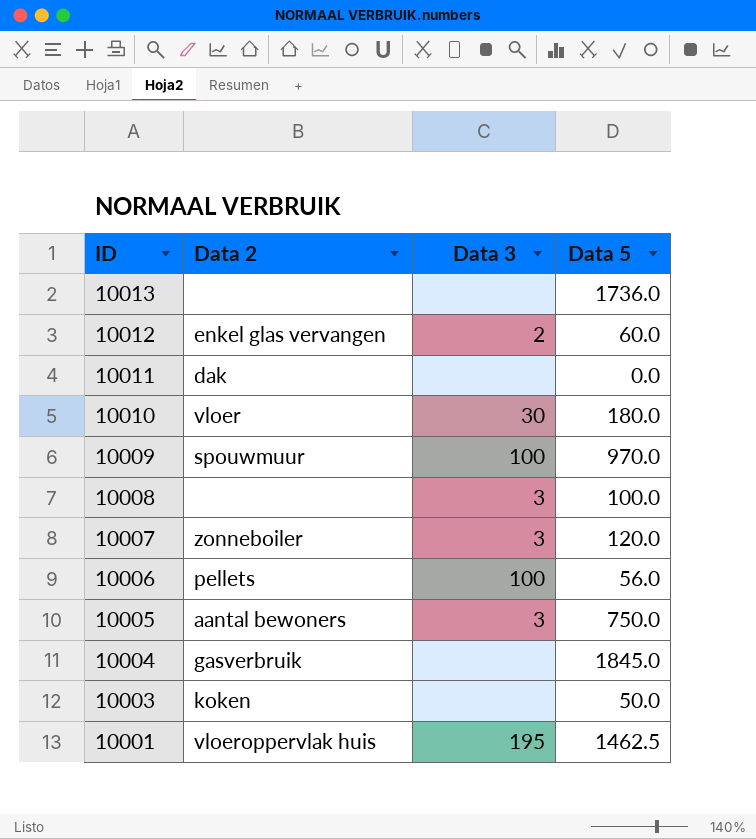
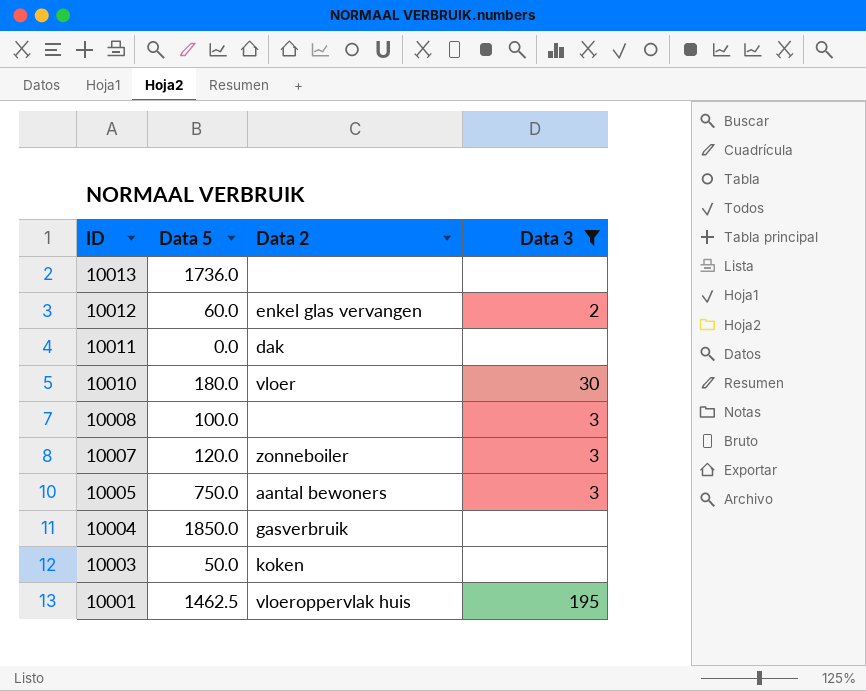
filter: none -> Data 3 != 100
column Data 5 | position: 4 -> 2
10004 | Data 5: 1845.0 -> 1850.0

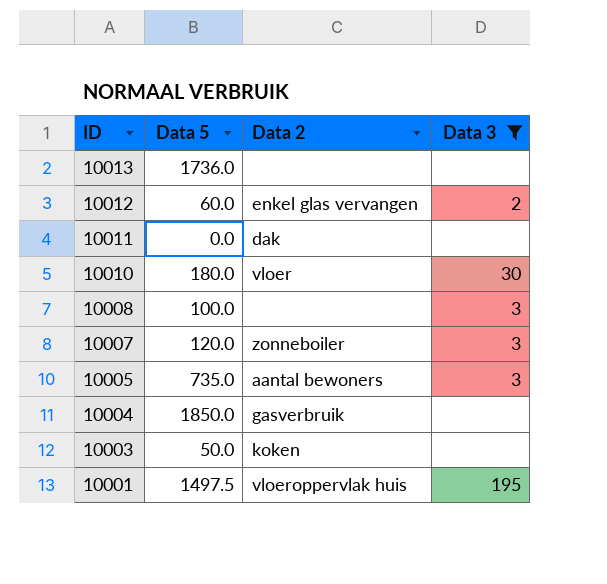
10005 | Data 5: 750.0 -> 735.0
10001 | Data 5: 1462.5 -> 1497.5

